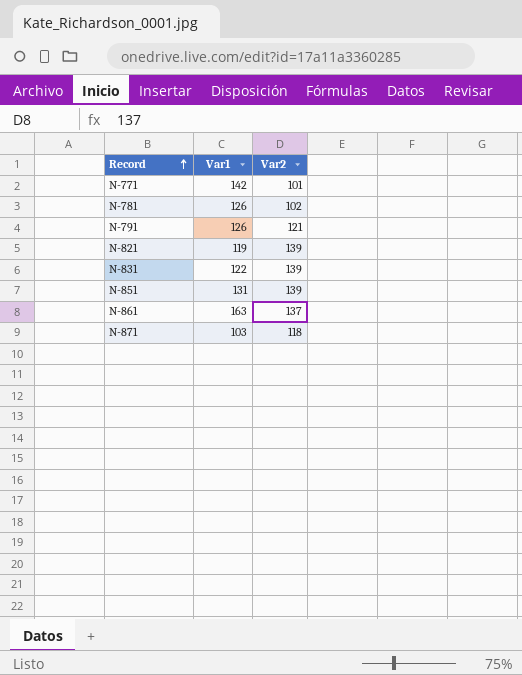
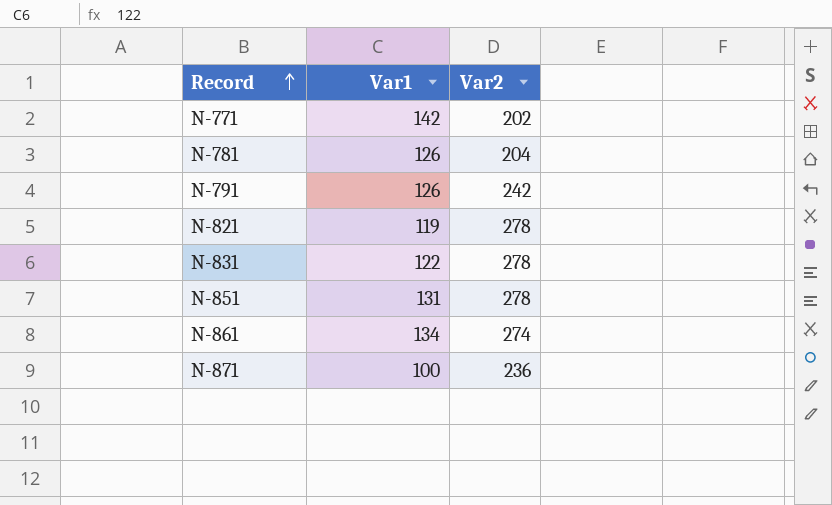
N-771 | Var2: 101 -> 202
N-781 | Var2: 102 -> 204
N-791 | Var2: 121 -> 242
N-821 | Var2: 139 -> 278
N-831 | Var2: 139 -> 278
N-851 | Var2: 139 -> 278
N-861 | Var1: 163 -> 134
N-861 | Var2: 137 -> 274
N-871 | Var1: 103 -> 100
N-871 | Var2: 118 -> 236

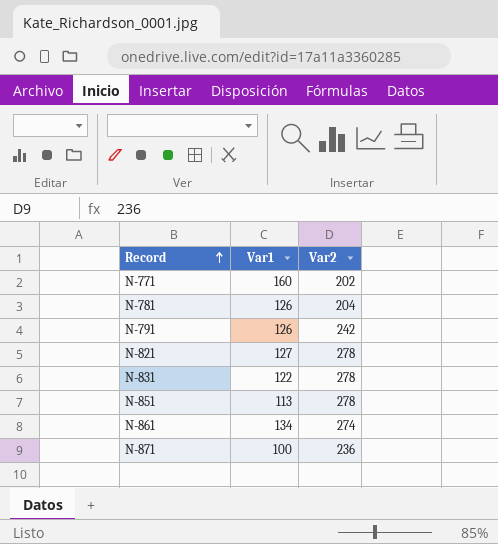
N-771 | Var1: 142 -> 160
N-821 | Var1: 119 -> 127
N-851 | Var1: 131 -> 113

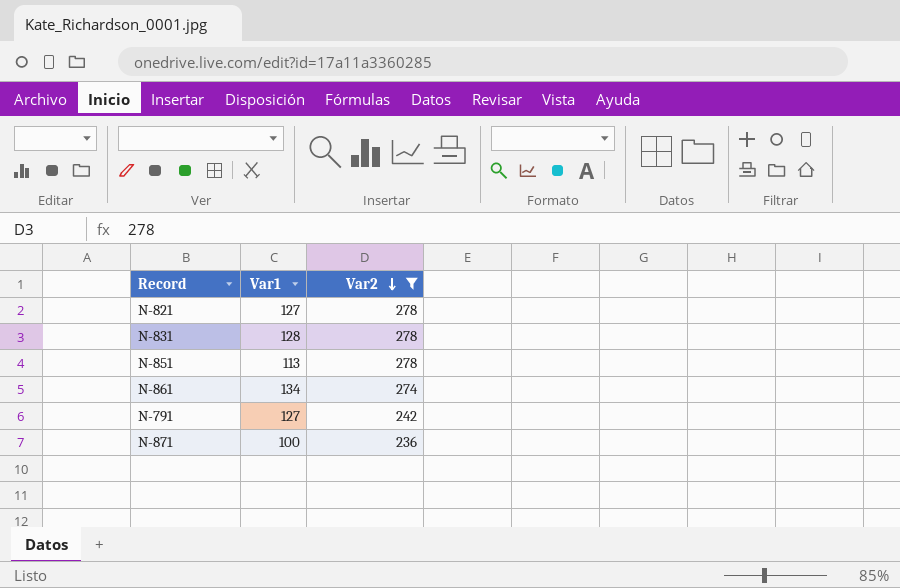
filter: none -> Var2 >= 236
row order: Record ascending -> Var2 descending
N-831 | Var1: 122 -> 128
N-791 | Var1: 126 -> 127

